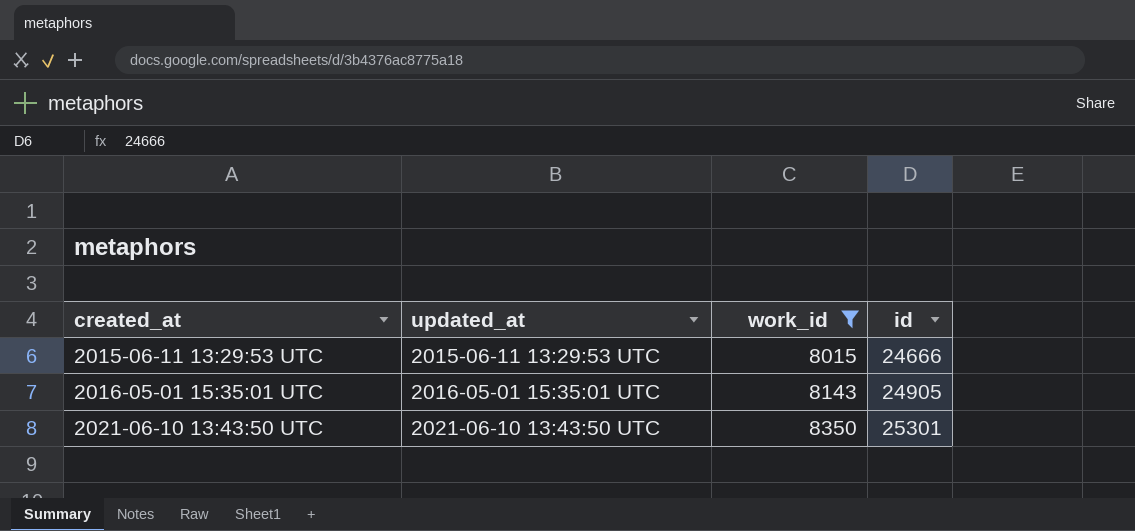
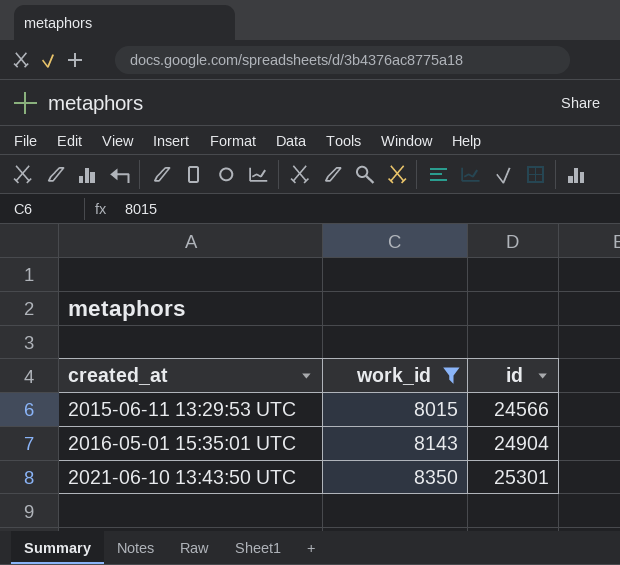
column updated_at | position: 2 -> none
2015-06-11 13:29:53 UTC | id: 24666 -> 24566
2016-05-01 15:35:01 UTC | id: 24905 -> 24904

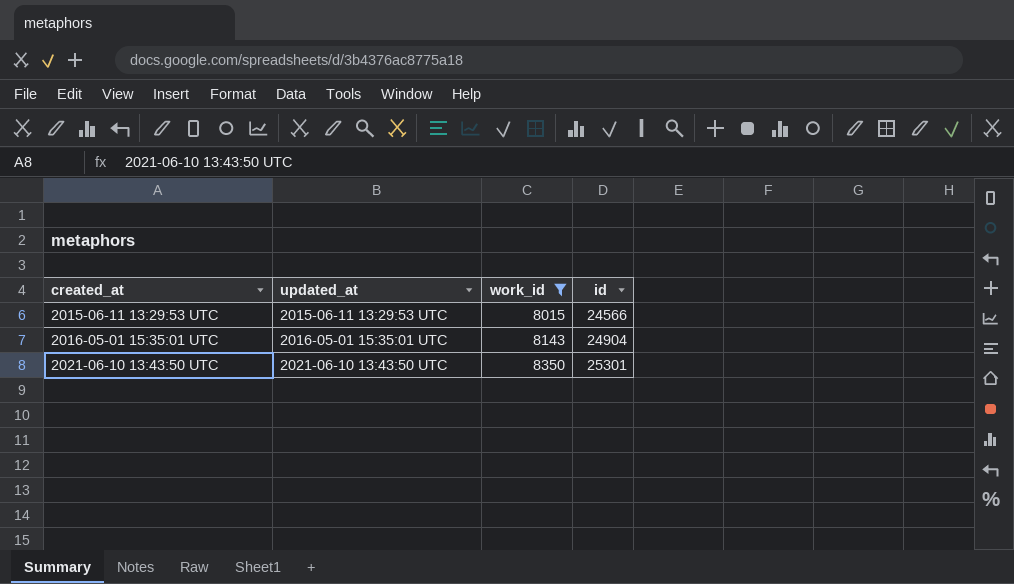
column updated_at | position: none -> 2

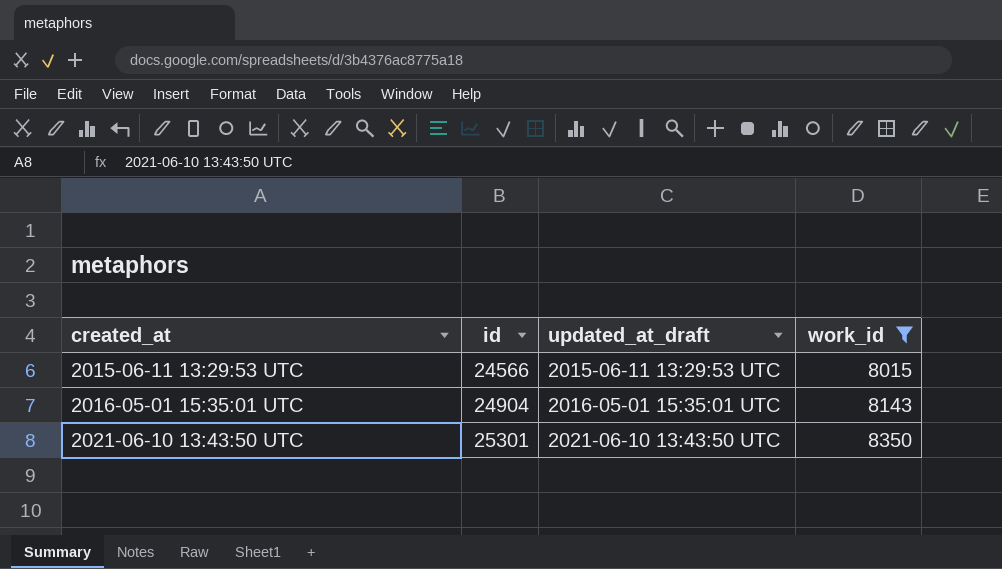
column id | position: 4 -> 2
column name: updated_at -> updated_at_draft

